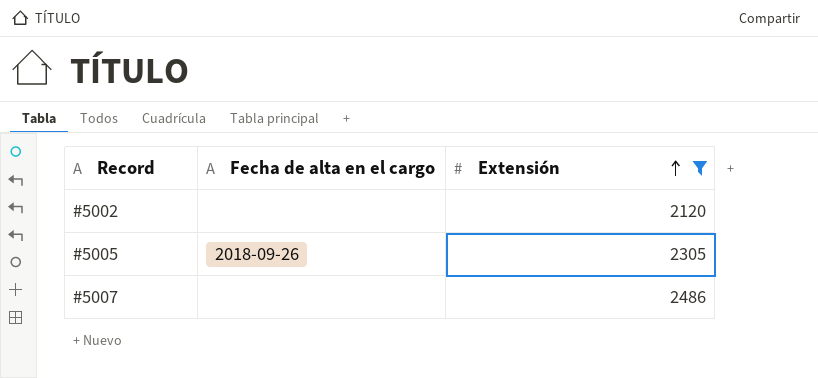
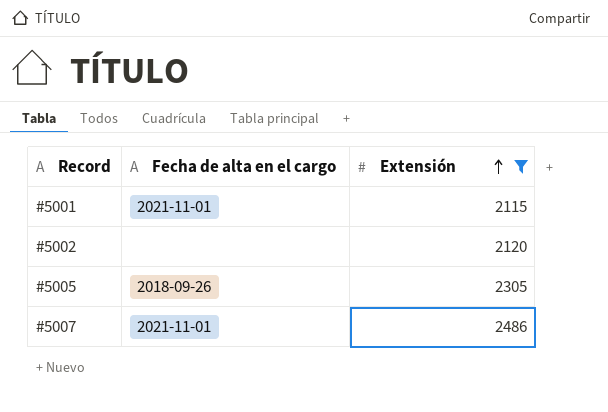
row #5001: none -> 2021-11-01 | 2115
#5007 | Fecha de alta en el cargo: none -> 2021-11-01

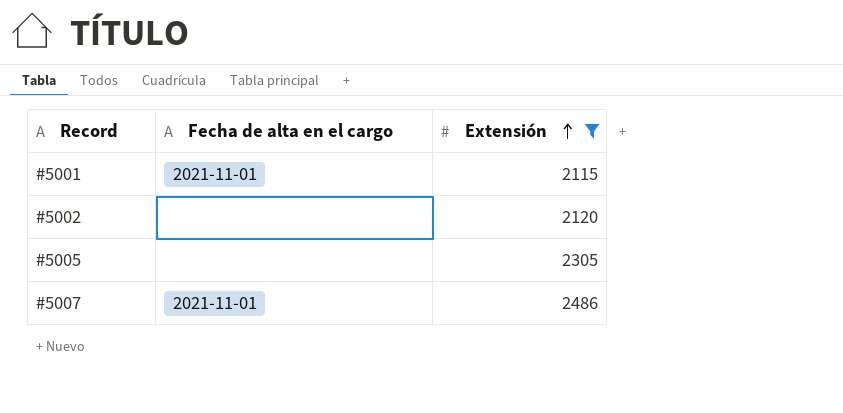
#5005 | Fecha de alta en el cargo: 2018-09-26 -> none

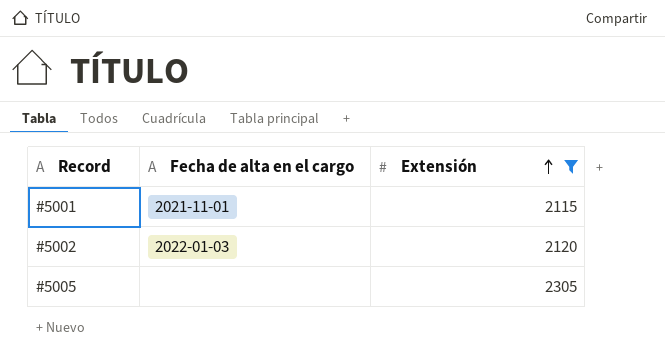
row #5007: 2021-11-01 | 2486 -> none
#5002 | Fecha de alta en el cargo: none -> 2022-01-03

